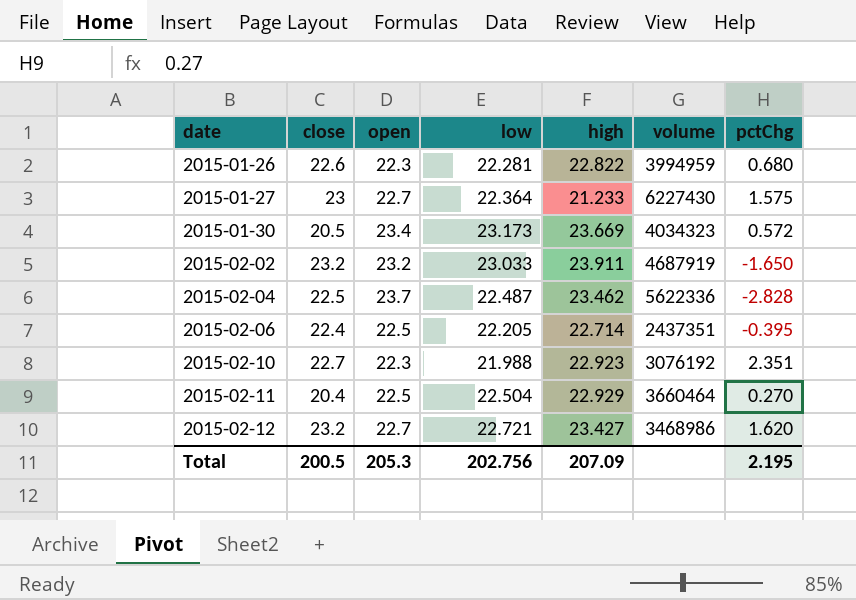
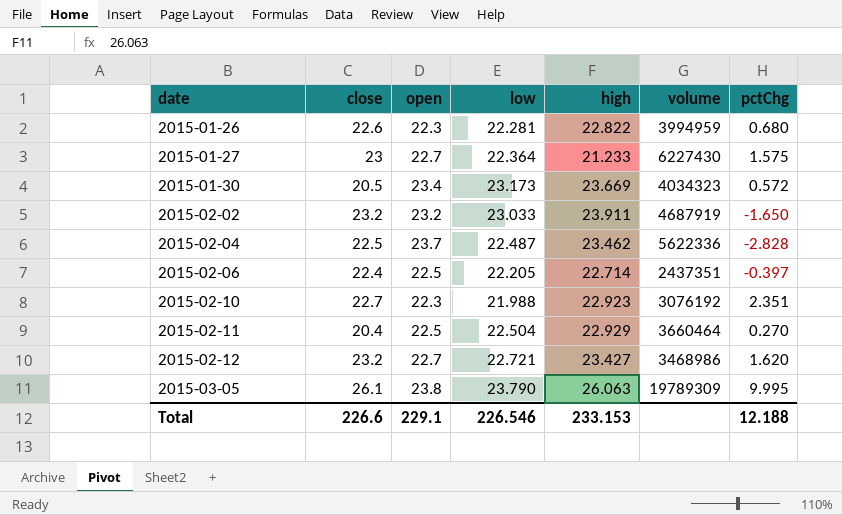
2015-02-06 | pctChg: -0.395 -> -0.397
row 2015-03-05: none -> 26.1 | 23.8 | 23.790 | 26.063 | 19789309 | 9.995
Total | close: 200.5 -> 226.6
Total | open: 205.3 -> 229.1
Total | low: 202.756 -> 226.546
Total | high: 207.09 -> 233.153
Total | pctChg: 2.195 -> 12.188

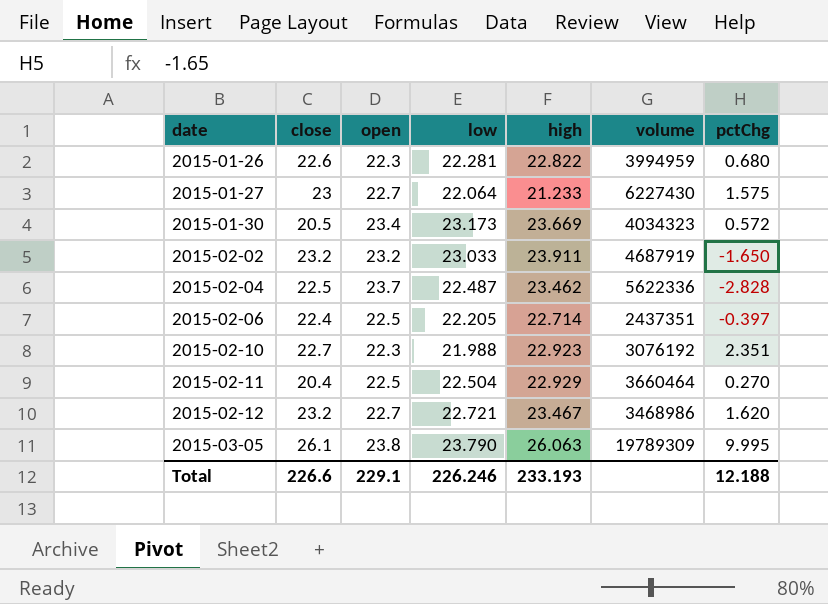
2015-01-27 | low: 22.364 -> 22.064
2015-02-12 | high: 23.427 -> 23.467
Total | low: 226.546 -> 226.246
Total | high: 233.153 -> 233.193

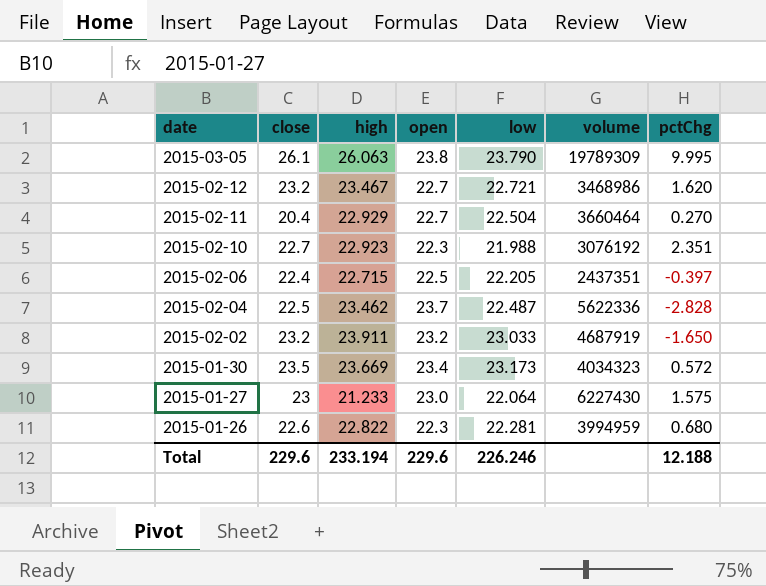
row order: date ascending -> date descending
column high | position: 5 -> 3
2015-02-11 | open: 22.5 -> 22.7
2015-02-06 | high: 22.714 -> 22.715
2015-01-30 | close: 20.5 -> 23.5
2015-01-27 | open: 22.7 -> 23.0
Total | close: 226.6 -> 229.6
Total | high: 233.193 -> 233.194
Total | open: 229.1 -> 229.6

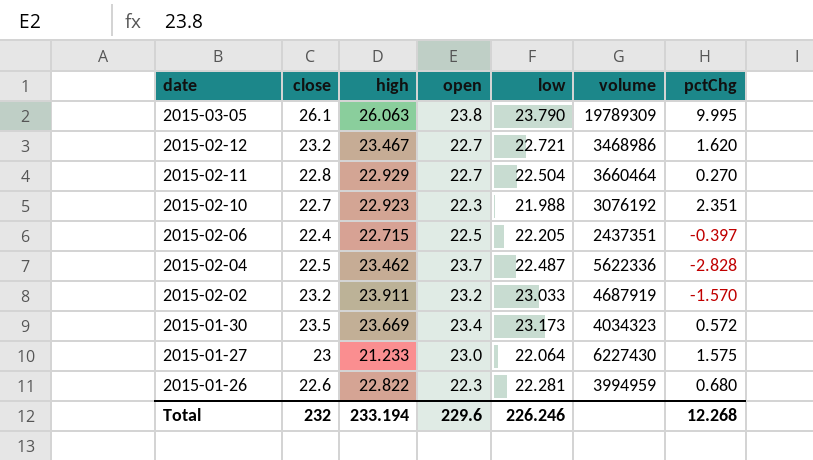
2015-02-11 | close: 20.4 -> 22.8
2015-02-02 | pctChg: -1.650 -> -1.570
Total | close: 229.6 -> 232
Total | pctChg: 12.188 -> 12.268

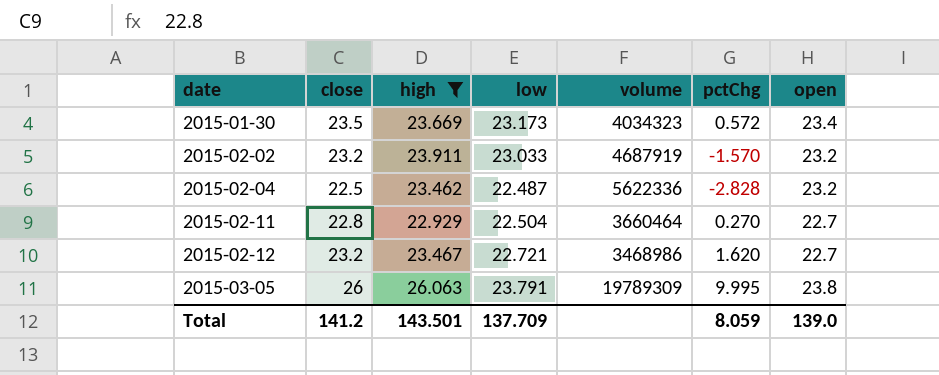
filter: none -> high >= 22.929
row order: date descending -> date ascending
column open | position: 4 -> 7
2015-02-04 | open: 23.7 -> 23.2
2015-03-05 | close: 26.1 -> 26
2015-03-05 | low: 23.790 -> 23.791
Total | close: 232 -> 141.2
Total | high: 233.194 -> 143.501
Total | low: 226.246 -> 137.709
Total | pctChg: 12.268 -> 8.059
Total | open: 229.6 -> 139.0

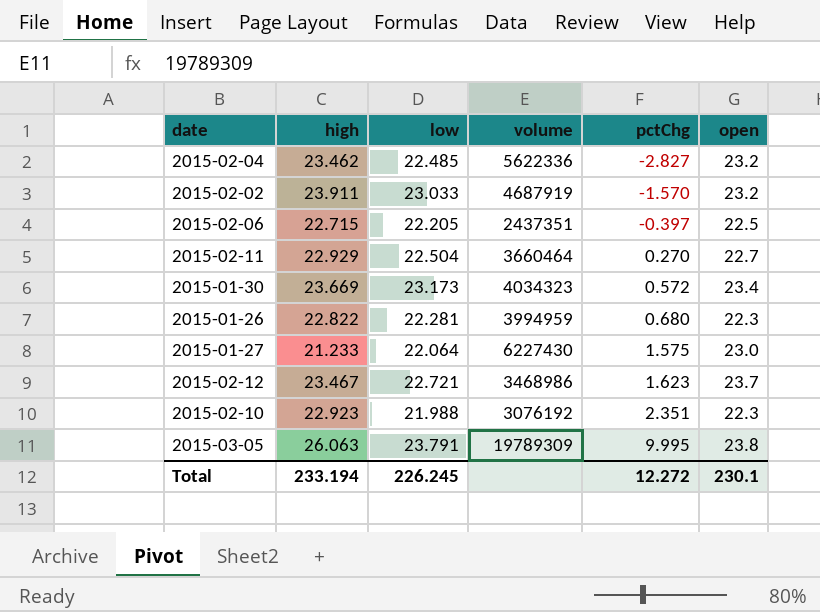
filter: high >= 22.929 -> none
row order: date ascending -> pctChg ascending
column close | position: 2 -> none
2015-02-04 | low: 22.487 -> 22.485
2015-02-04 | pctChg: -2.828 -> -2.827
2015-02-12 | pctChg: 1.620 -> 1.623
2015-02-12 | open: 22.7 -> 23.7
Total | high: 143.501 -> 233.194
Total | low: 137.709 -> 226.245
Total | pctChg: 8.059 -> 12.272
Total | open: 139.0 -> 230.1

